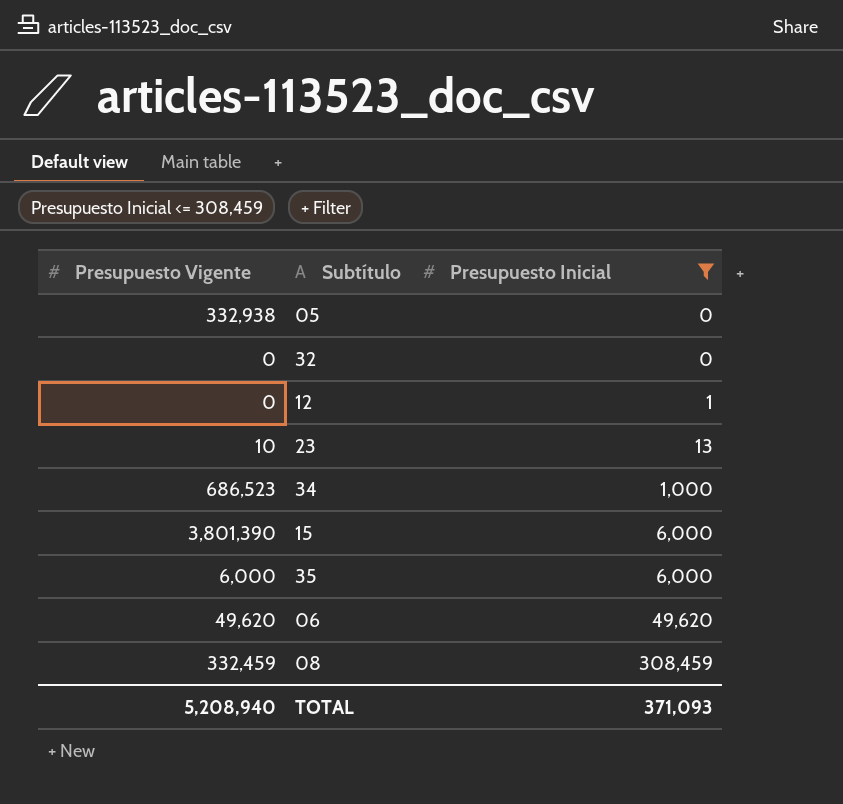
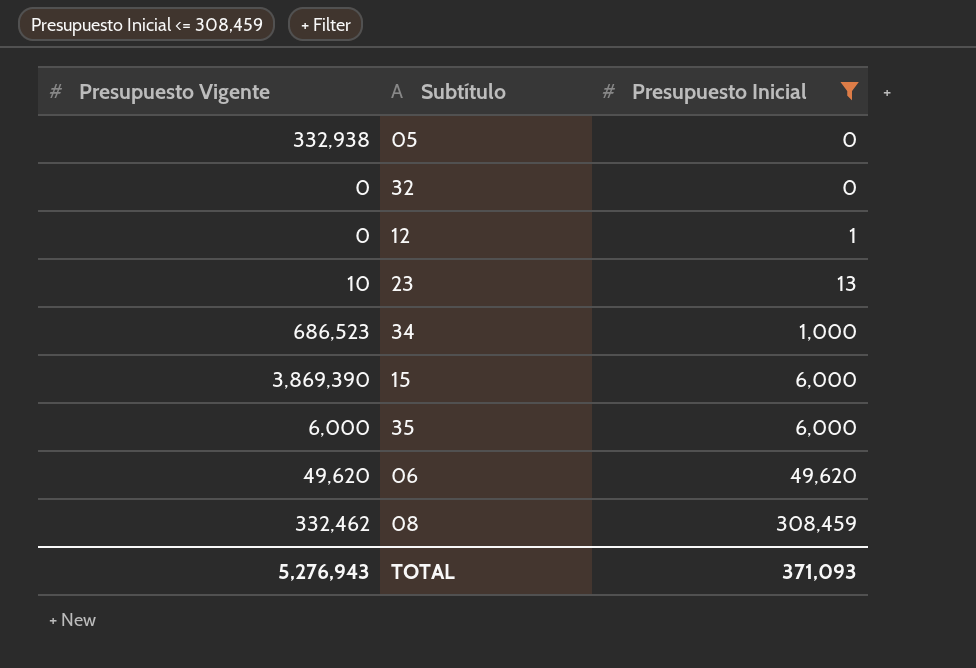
15 | Presupuesto Vigente: 3,801,390 -> 3,869,390
08 | Presupuesto Vigente: 332,459 -> 332,462
TOTAL | Presupuesto Vigente: 5,208,940 -> 5,276,943

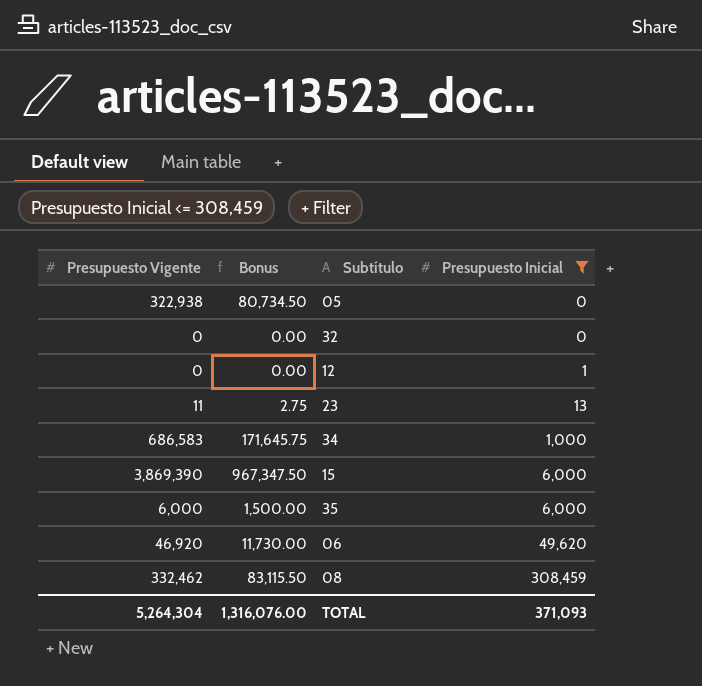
column Bonus | formula: none -> [Presupuesto Vigente] * 0.25
05 | Presupuesto Vigente: 332,938 -> 322,938
23 | Presupuesto Vigente: 10 -> 11
34 | Presupuesto Vigente: 686,523 -> 686,583
06 | Presupuesto Vigente: 49,620 -> 46,920
TOTAL | Presupuesto Vigente: 5,276,943 -> 5,264,304

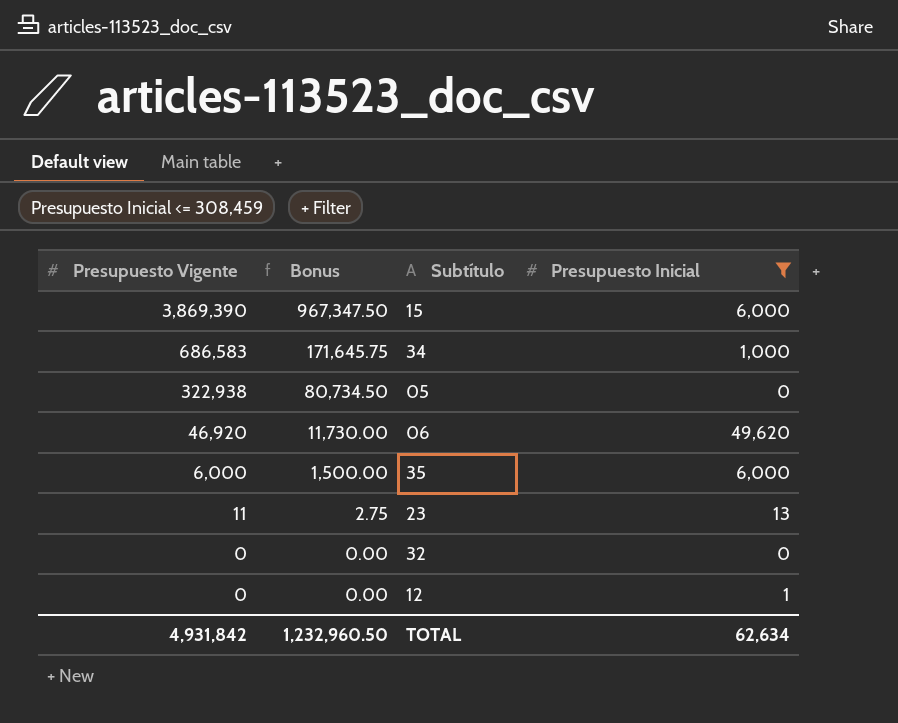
row order: Presupuesto Inicial ascending -> Presupuesto Vigente descending
row 08: 332,462 | 83,115.50 | 308,459 -> none
TOTAL | Presupuesto Vigente: 5,264,304 -> 4,931,842
TOTAL | Bonus: 1,316,076.00 -> 1,232,960.50
TOTAL | Presupuesto Inicial: 371,093 -> 62,634

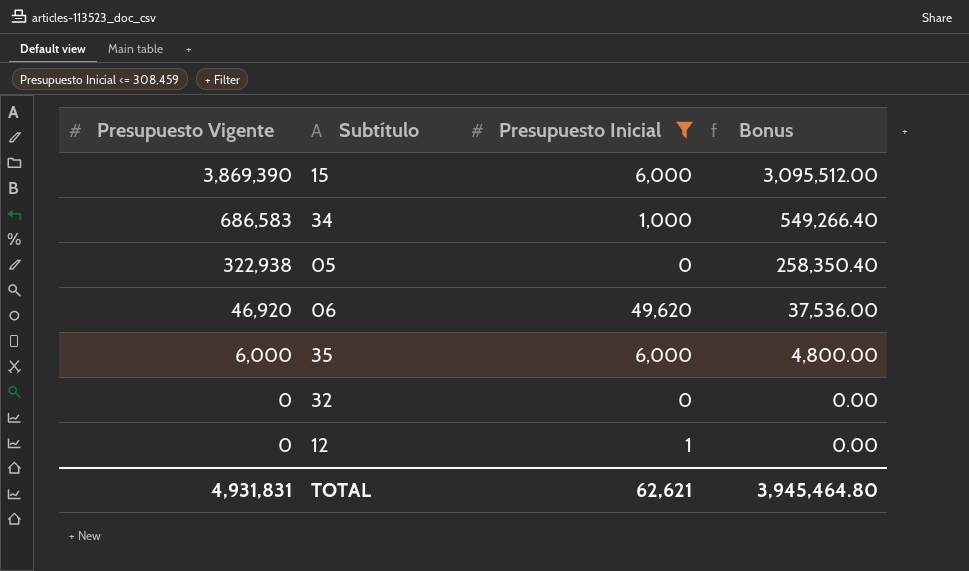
column Bonus | formula: [Presupuesto Vigente] * 0.25 -> [Presupuesto Vigente] * 0.8
column Bonus | position: 2 -> 4
row 23: 11 | 2.75 | 13 -> none
TOTAL | Presupuesto Vigente: 4,931,842 -> 4,931,831
TOTAL | Presupuesto Inicial: 62,634 -> 62,621
TOTAL | Bonus: 1,232,960.50 -> 3,945,464.80

